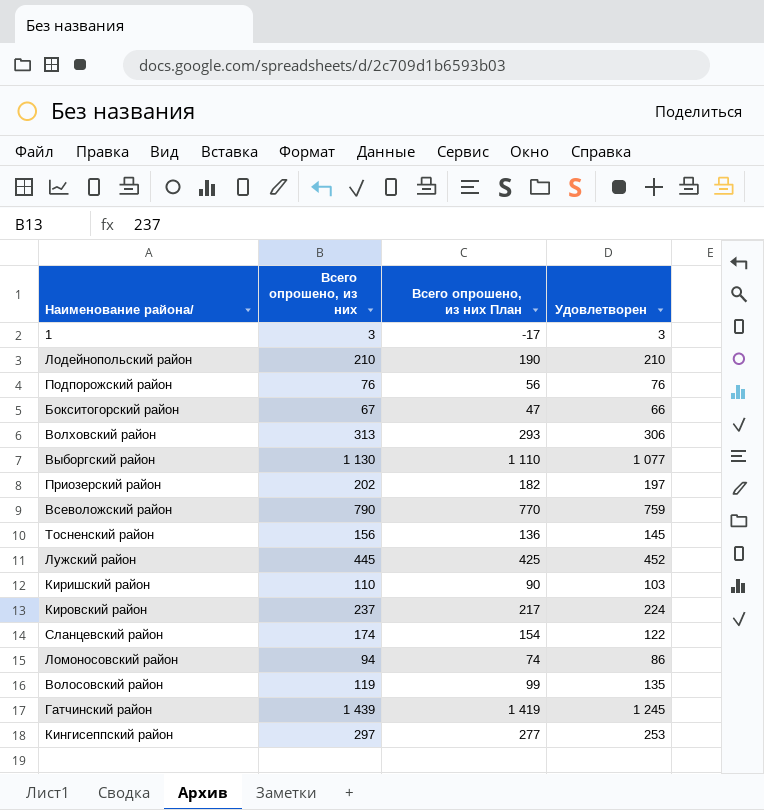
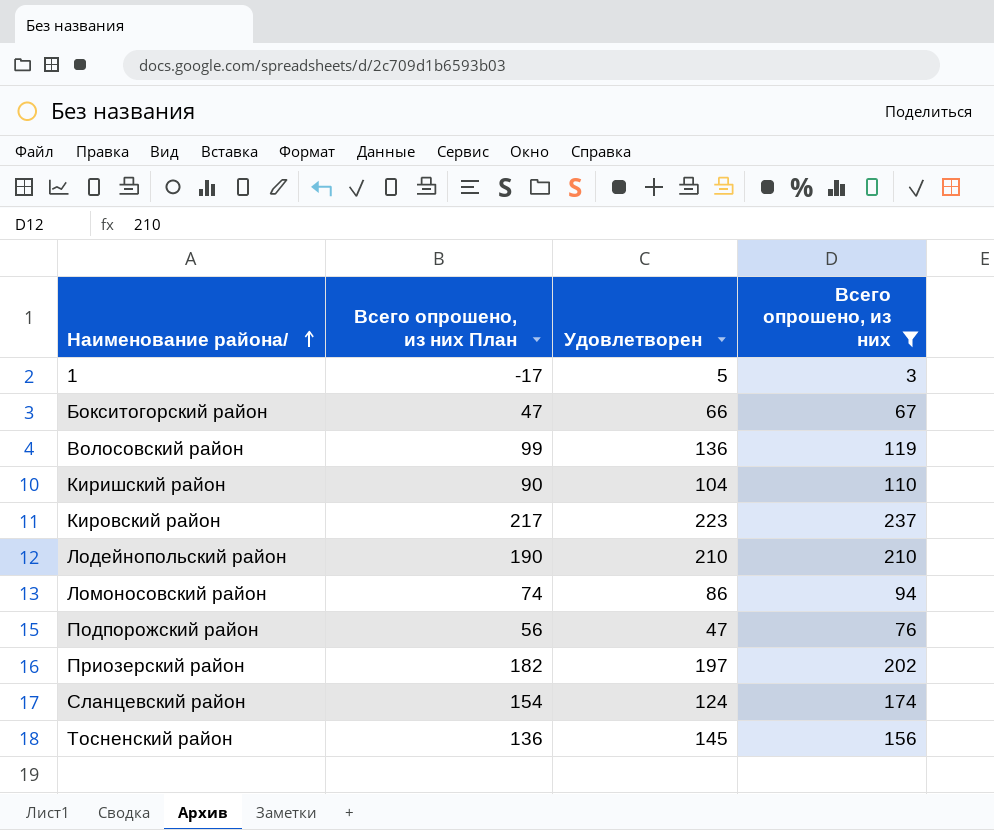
filter: none -> Всего опрошено, из них <= 237
row order: none -> Наименование района/ ascending
column Всего опрошено, из них | position: 2 -> 4
1 | Удовлетворен: 3 -> 5
Волосовский район | Удовлетворен: 135 -> 136
Киришский район | Удовлетворен: 103 -> 104
Кировский район | Удовлетворен: 224 -> 223
Подпорожский район | Удовлетворен: 76 -> 47
Сланцевский район | Удовлетворен: 122 -> 124

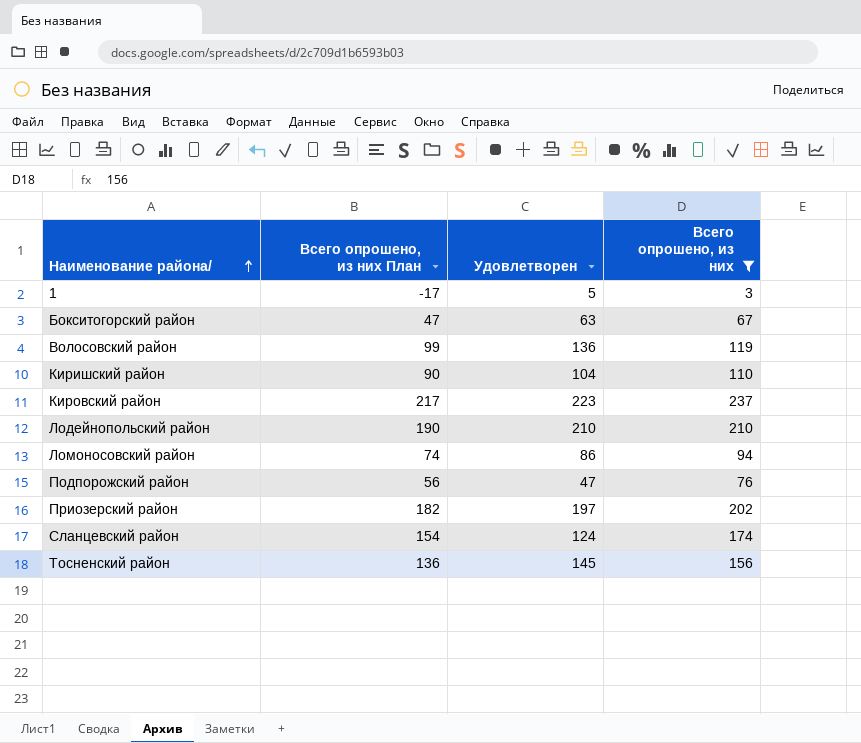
Бокситогорский район | Удовлетворен: 66 -> 63

